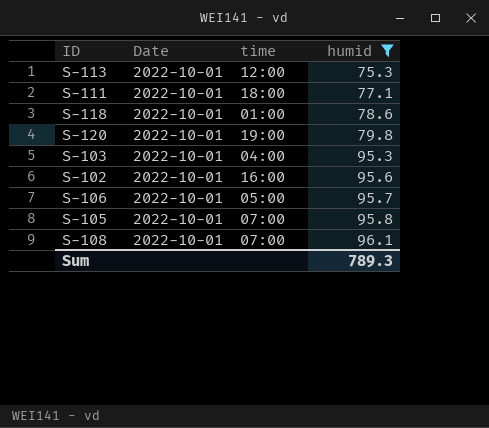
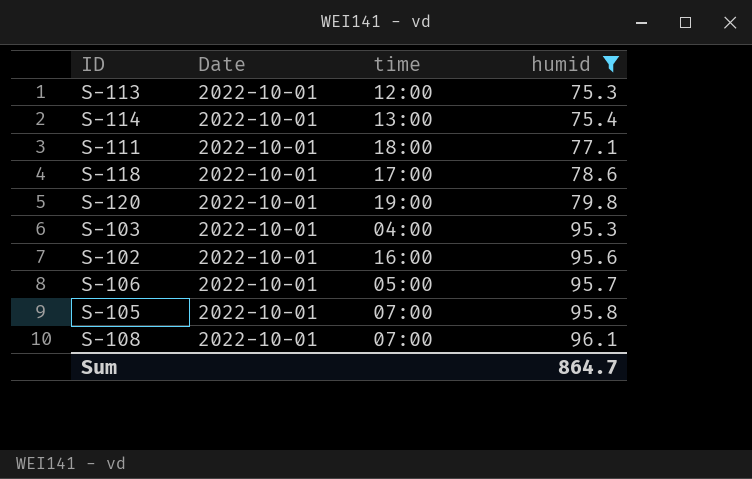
row S-114: none -> 2022-10-01 | 13:00 | 75.4
S-118 | time: 01:00 -> 17:00
Sum | humid: 789.3 -> 864.7

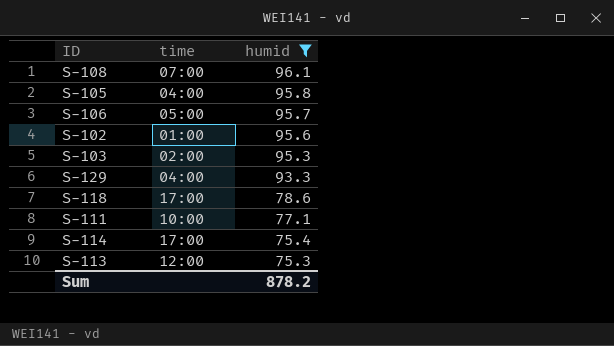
row order: humid ascending -> humid descending
column Date | position: 2 -> none
row S-120: 2022-10-01 | 19:00 | 79.8 -> none
S-105 | time: 07:00 -> 04:00
S-102 | time: 16:00 -> 01:00
S-103 | time: 04:00 -> 02:00
row S-129: none -> 04:00 | 93.3
S-111 | time: 18:00 -> 10:00
S-114 | time: 13:00 -> 17:00
Sum | humid: 864.7 -> 878.2

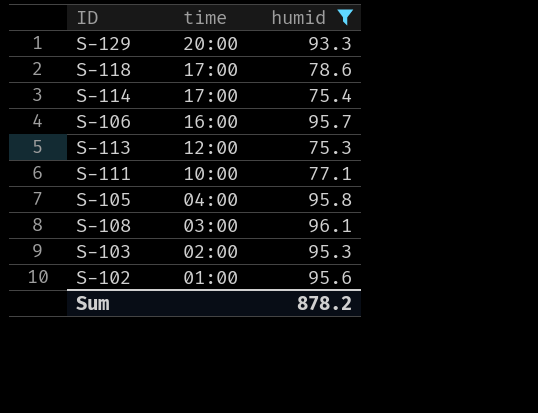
row order: humid descending -> time descending
S-129 | time: 04:00 -> 20:00
S-106 | time: 05:00 -> 16:00
S-108 | time: 07:00 -> 03:00

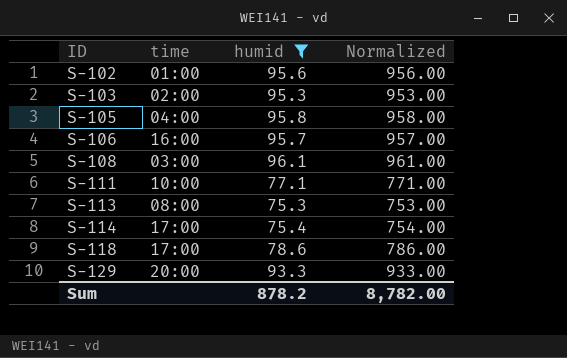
row order: time descending -> ID ascending
column Normalized | formula: none -> [humid] * 10
S-113 | time: 12:00 -> 08:00

